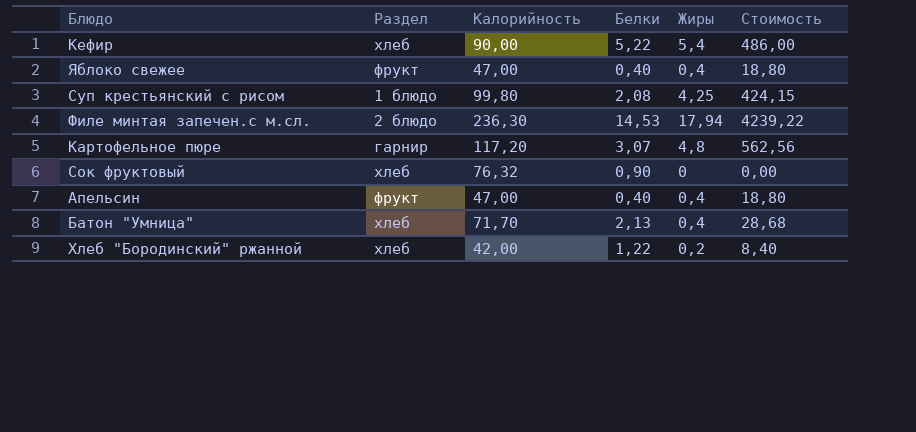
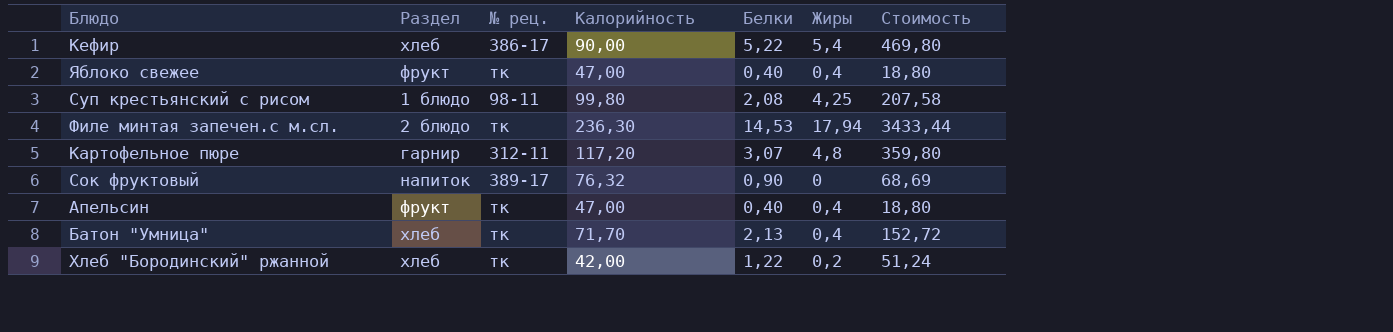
column № рец. | position: none -> 3
column Стоимость | formula: [Калорийность] * [Жиры] -> [Калорийность] * [Белки]
Сок фруктовый | Раздел: хлеб -> напиток

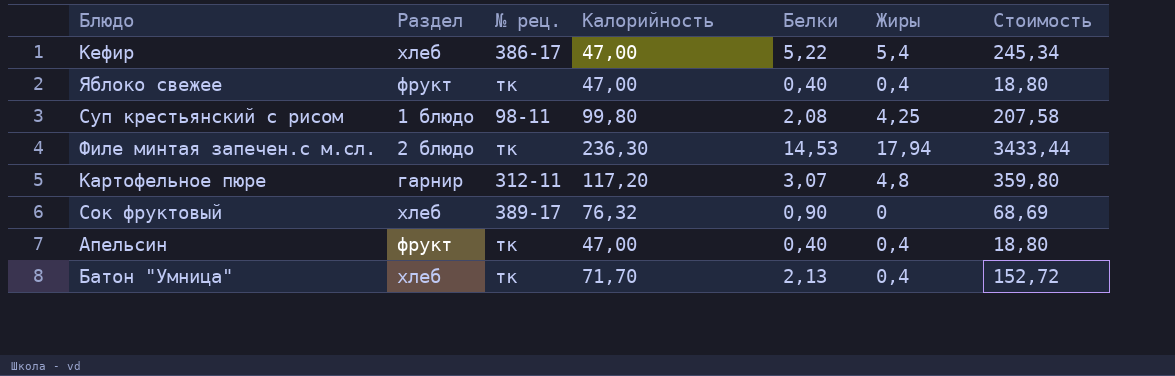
row Хлеб "Бородинский" ржанной: хлеб | тк | 42,00 | 1,22 | 0,2 | 51,24 -> none
Кефир | Калорийность: 90,00 -> 47,00
Кефир | Стоимость: 469,80 -> 245,34
Сок фруктовый | Раздел: напиток -> хлеб

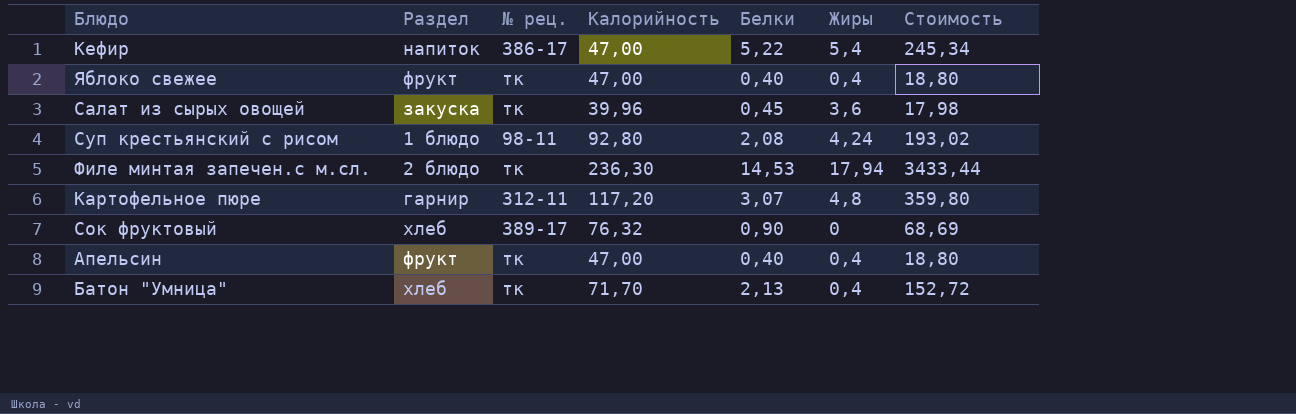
Кефир | Раздел: хлеб -> напиток
row Салат из сырых овощей: none -> закуска | тк | 39,96 | 0,45 | 3,6 | 17,98
Суп крестьянский с рисом | Калорийность: 99,80 -> 92,80
Суп крестьянский с рисом | Жиры: 4,25 -> 4,24
Суп крестьянский с рисом | Стоимость: 207,58 -> 193,02

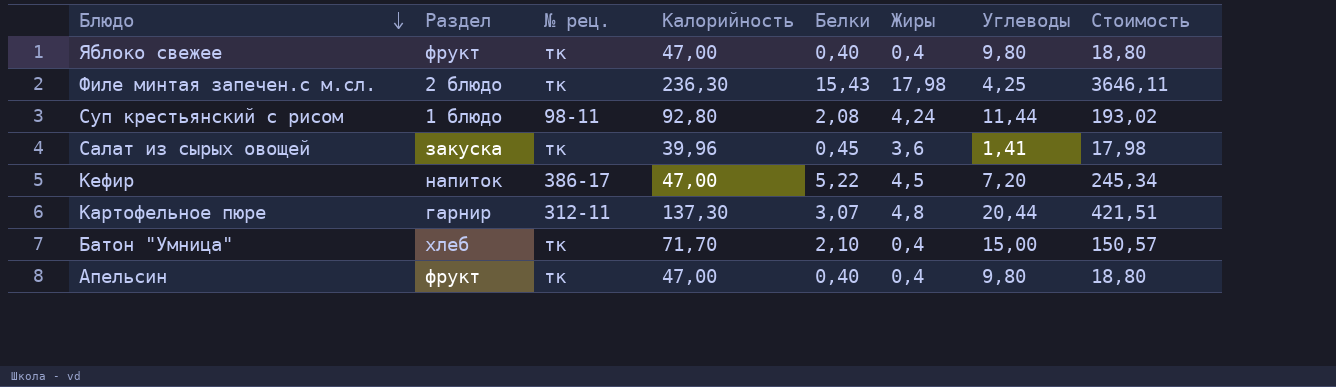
row order: none -> Блюдо descending
column Углеводы | position: none -> 7
row Сок фруктовый: хлеб | 389-17 | 76,32 | 0,90 | 0 | 68,69 -> none
Филе минтая запечен.с м.сл. | Белки: 14,53 -> 15,43
Филе минтая запечен.с м.сл. | Жиры: 17,94 -> 17,98
Филе минтая запечен.с м.сл. | Стоимость: 3433,44 -> 3646,11
Кефир | Жиры: 5,4 -> 4,5
Картофельное пюре | Калорийность: 117,20 -> 137,30
Картофельное пюре | Стоимость: 359,80 -> 421,51
Батон "Умница" | Белки: 2,13 -> 2,10
Батон "Умница" | Стоимость: 152,72 -> 150,57

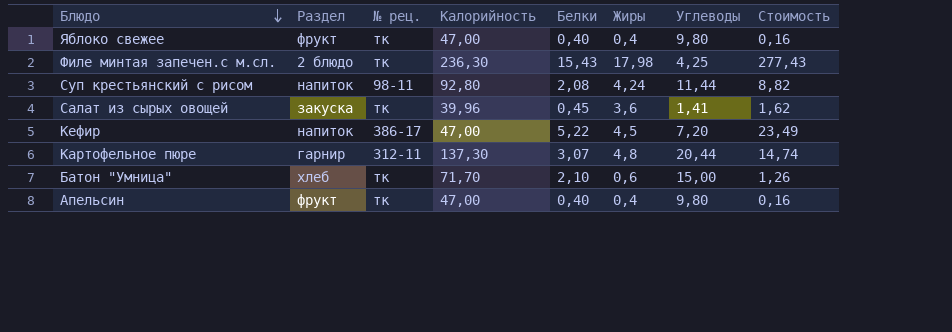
column Стоимость | formula: [Калорийность] * [Белки] -> [Белки] * [Жиры]
Суп крестьянский с рисом | Раздел: 1 блюдо -> напиток
Батон "Умница" | Жиры: 0,4 -> 0,6

